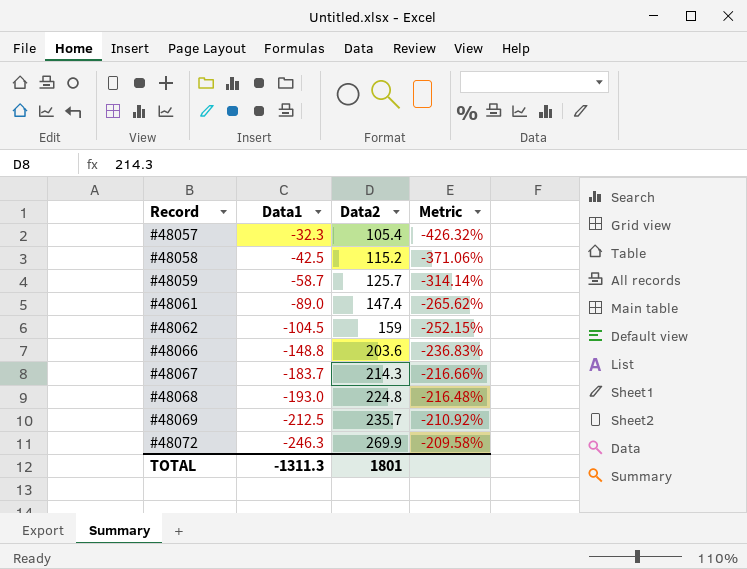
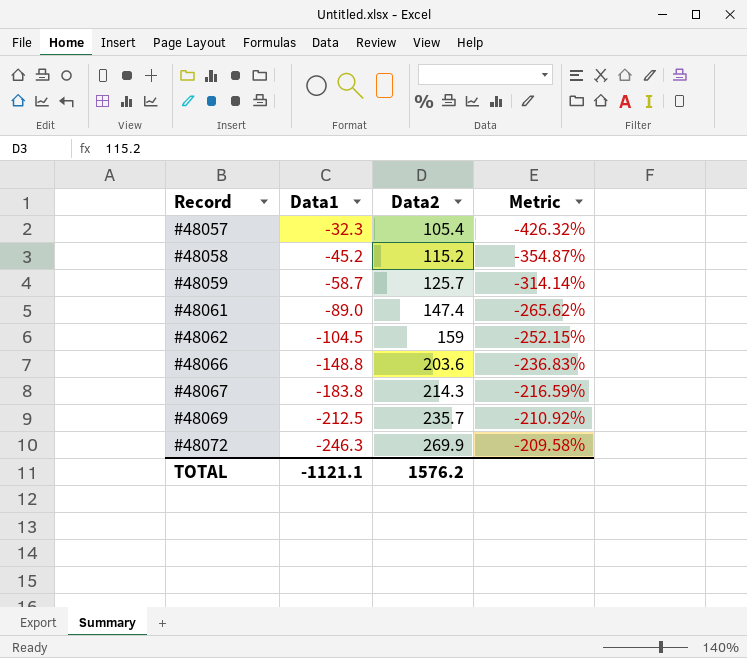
row #48068: -193.0 | 224.8 | -216.48% -> none
#48058 | Data1: -42.5 -> -45.2
#48058 | Metric: -371.06% -> -354.87%
#48067 | Data1: -183.7 -> -183.8
#48067 | Metric: -216.66% -> -216.59%
TOTAL | Data1: -1311.3 -> -1121.1
TOTAL | Data2: 1801 -> 1576.2

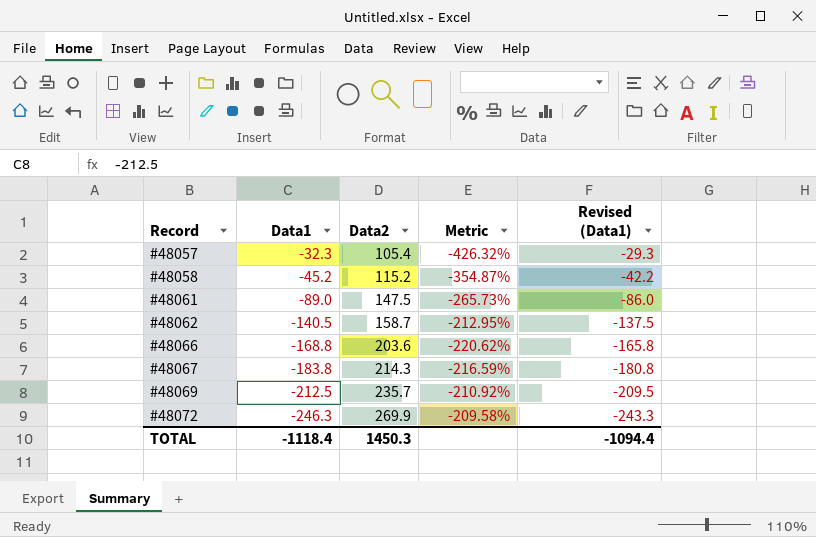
column Revised (Data1) | formula: none -> [Data1] + 3
row #48059: -58.7 | 125.7 | -314.14% -> none
#48061 | Data2: 147.4 -> 147.5
#48061 | Metric: -265.62% -> -265.73%
#48062 | Data1: -104.5 -> -140.5
#48062 | Data2: 159 -> 158.7
#48062 | Metric: -252.15% -> -212.95%
#48066 | Data1: -148.8 -> -168.8
#48066 | Metric: -236.83% -> -220.62%
TOTAL | Data1: -1121.1 -> -1118.4
TOTAL | Data2: 1576.2 -> 1450.3

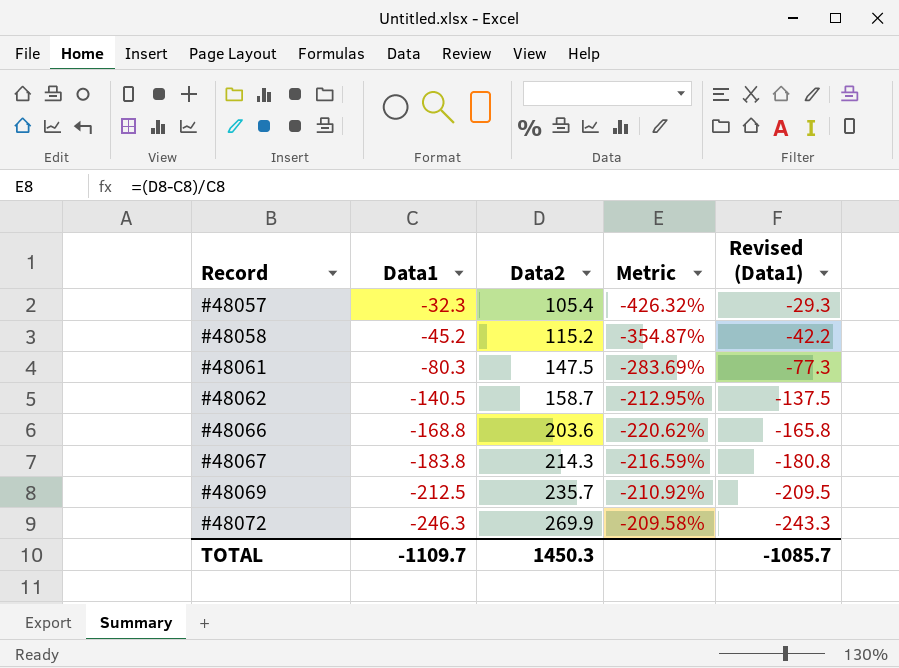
#48061 | Data1: -89.0 -> -80.3
#48061 | Metric: -265.73% -> -283.69%
#48061 | Revised (Data1): -86.0 -> -77.3
TOTAL | Data1: -1118.4 -> -1109.7
TOTAL | Revised (Data1): -1094.4 -> -1085.7

